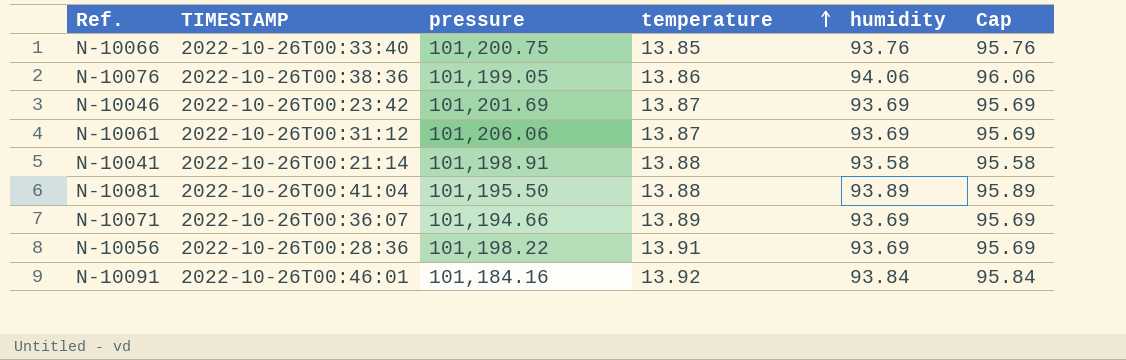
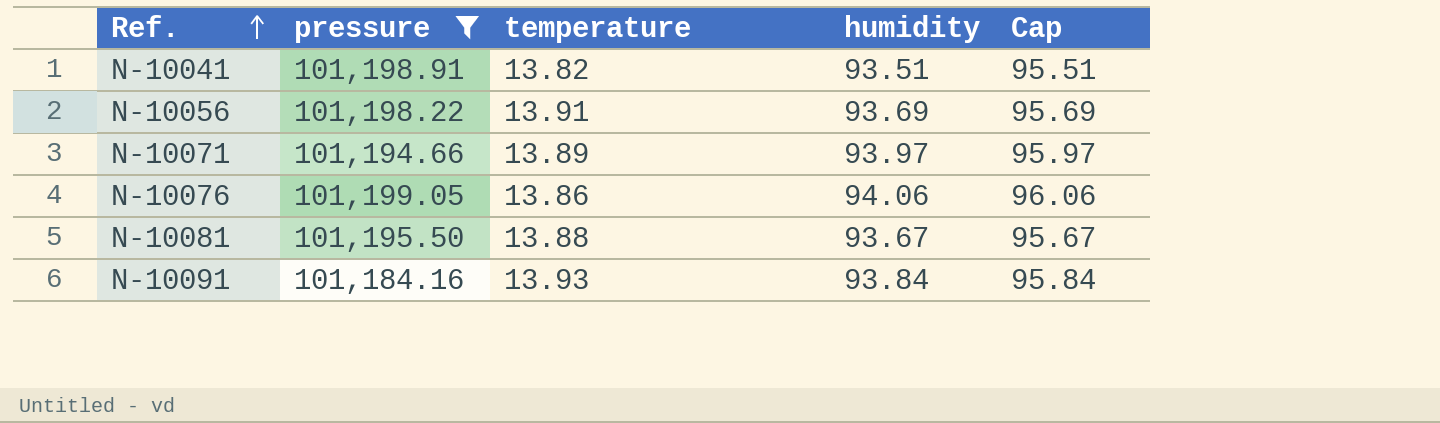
filter: none -> pressure <= 101,199.05
row order: temperature ascending -> Ref. ascending
column TIMESTAMP | position: 2 -> none
N-10041 | temperature: 13.88 -> 13.82
N-10041 | humidity: 93.58 -> 93.51
N-10041 | Cap: 95.58 -> 95.51
N-10071 | humidity: 93.69 -> 93.97
N-10071 | Cap: 95.69 -> 95.97
N-10081 | humidity: 93.89 -> 93.67
N-10081 | Cap: 95.89 -> 95.67
N-10091 | temperature: 13.92 -> 13.93

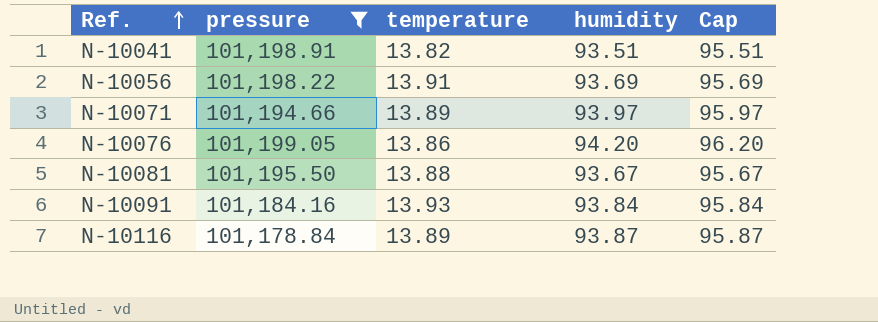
N-10076 | humidity: 94.06 -> 94.20
N-10076 | Cap: 96.06 -> 96.20
row N-10116: none -> 101,178.84 | 13.89 | 93.87 | 95.87

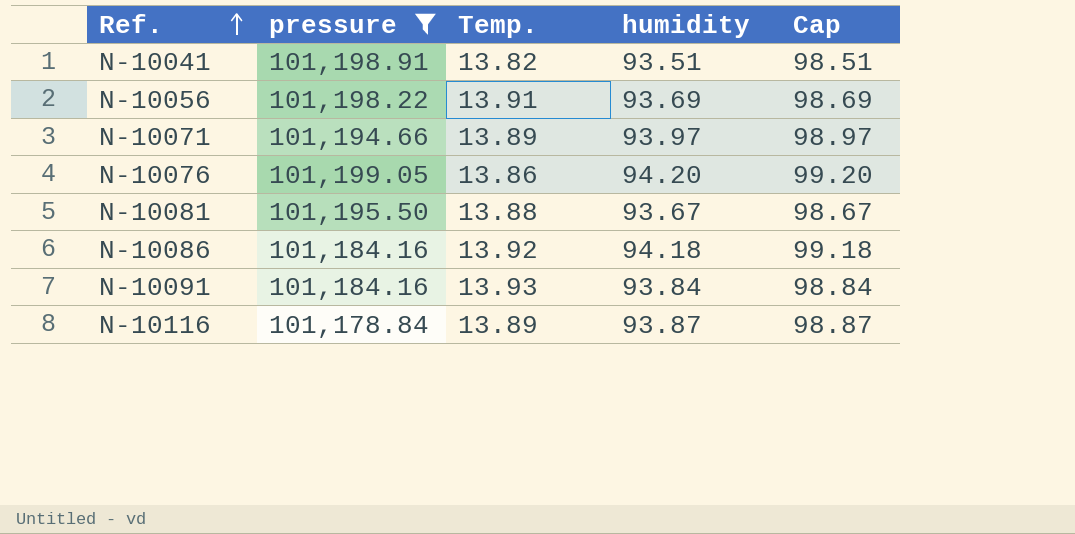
column name: temperature -> Temp.
column Cap | formula: [humidity] + 2 -> [humidity] + 5
row N-10086: none -> 101,184.16 | 13.92 | 94.18 | 99.18

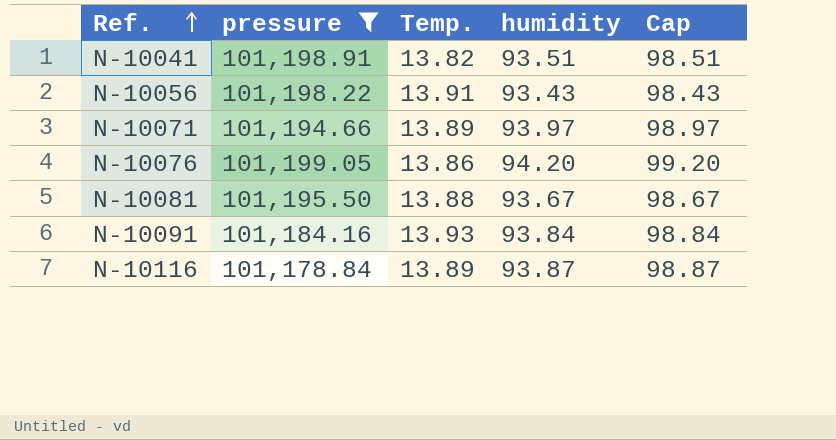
row N-10086: 101,184.16 | 13.92 | 94.18 | 99.18 -> none
N-10056 | humidity: 93.69 -> 93.43
N-10056 | Cap: 98.69 -> 98.43

